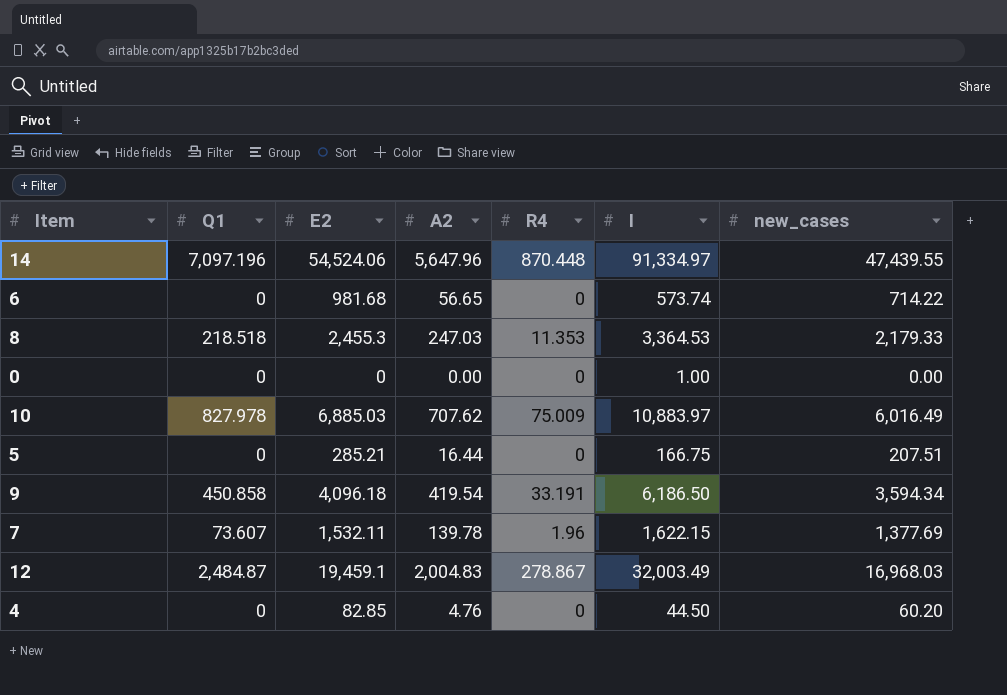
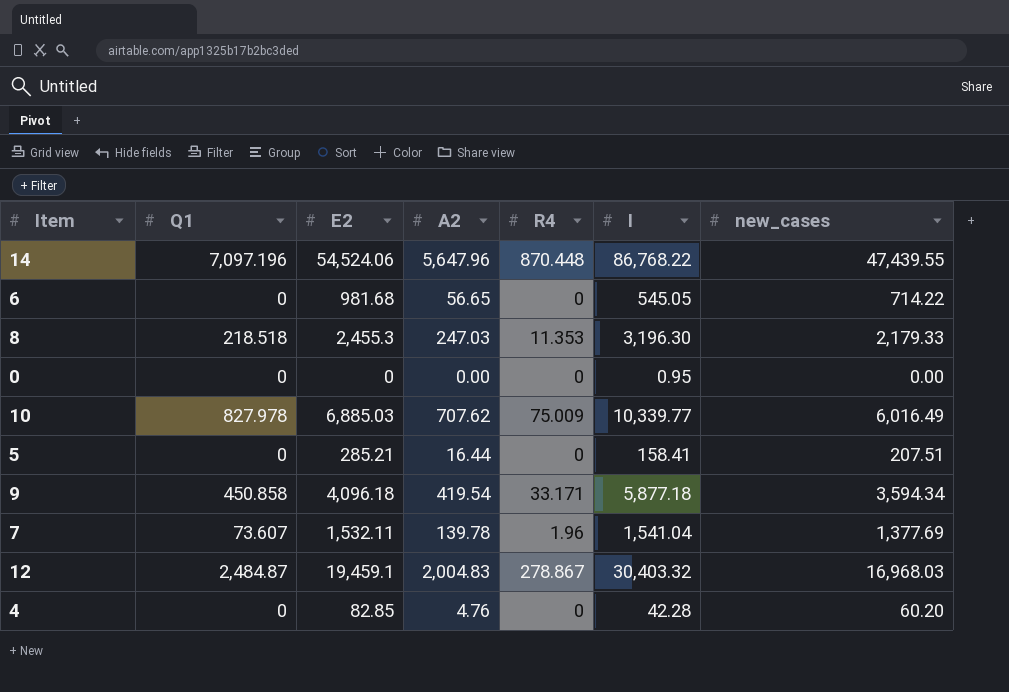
14 | I: 91,334.97 -> 86,768.22
6 | I: 573.74 -> 545.05
8 | I: 3,364.53 -> 3,196.30
0 | I: 1.00 -> 0.95
10 | I: 10,883.97 -> 10,339.77
5 | I: 166.75 -> 158.41
9 | R4: 33.191 -> 33.171
9 | I: 6,186.50 -> 5,877.18
7 | I: 1,622.15 -> 1,541.04
12 | I: 32,003.49 -> 30,403.32
4 | I: 44.50 -> 42.28

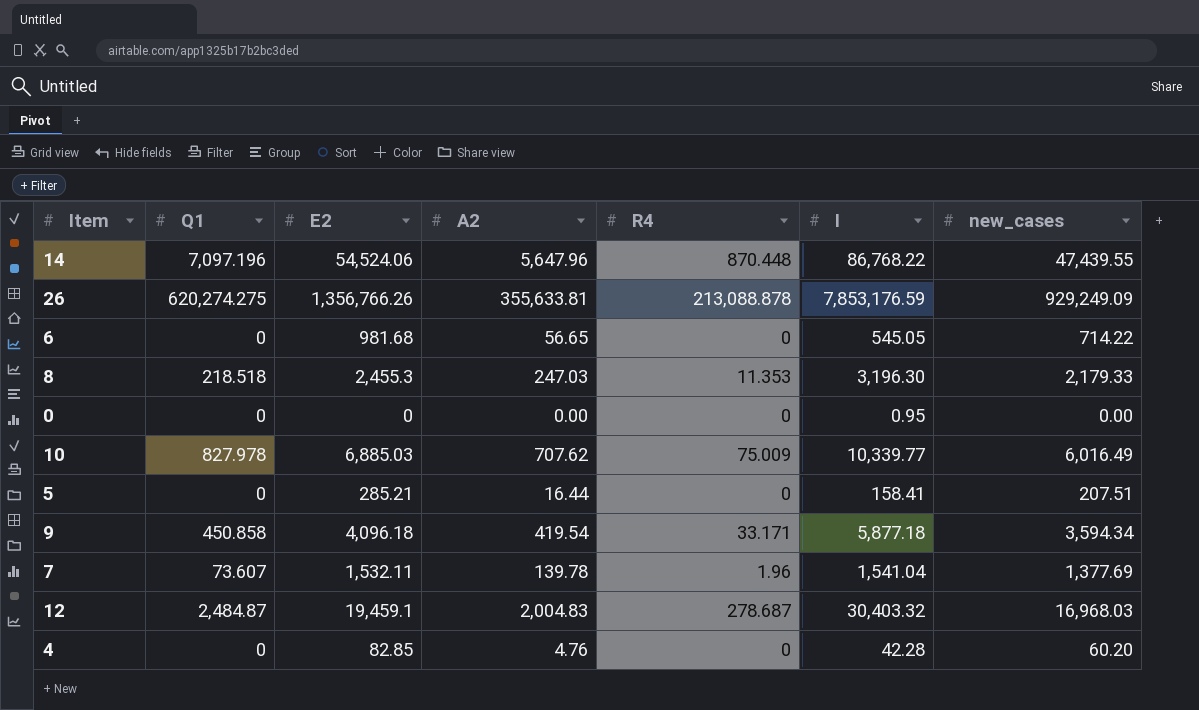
row 26: none -> 620,274.275 | 1,356,766.26 | 355,633.81 | 213,088.878 | 7,853,176.59 | 929,249.09
12 | R4: 278.867 -> 278.687

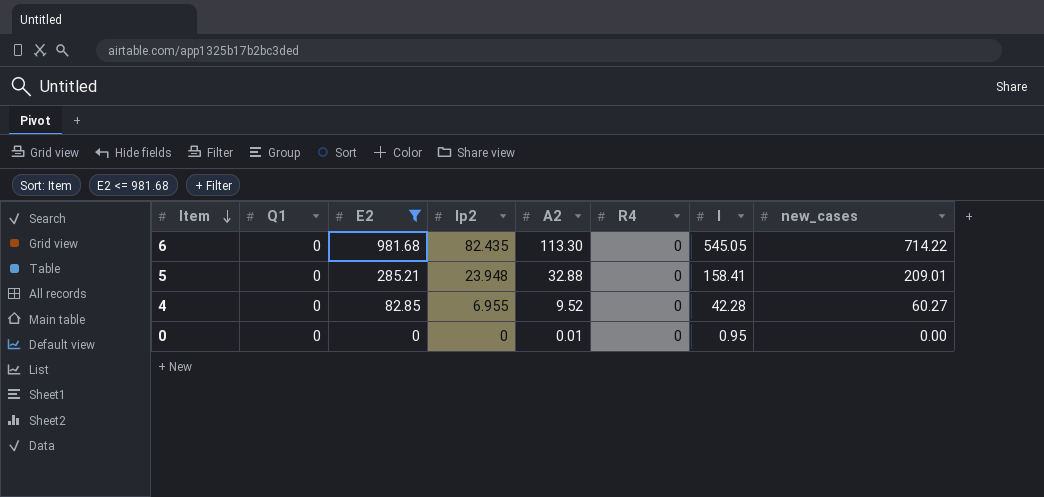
filter: none -> E2 <= 981.68
row order: none -> Item descending
column Ip2 | position: none -> 4
6 | A2: 56.65 -> 113.30
5 | A2: 16.44 -> 32.88
5 | new_cases: 207.51 -> 209.01
4 | A2: 4.76 -> 9.52
4 | new_cases: 60.20 -> 60.27
0 | A2: 0.00 -> 0.01

